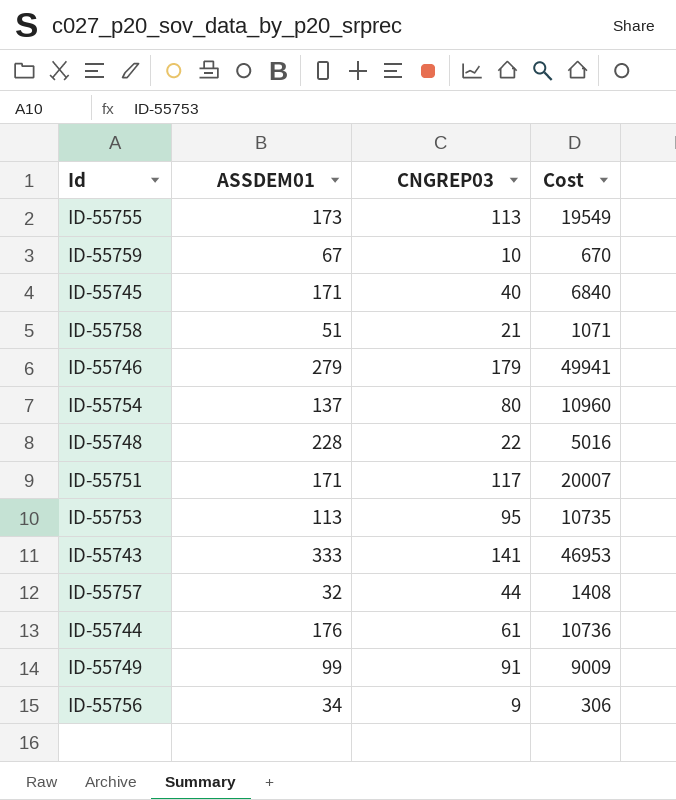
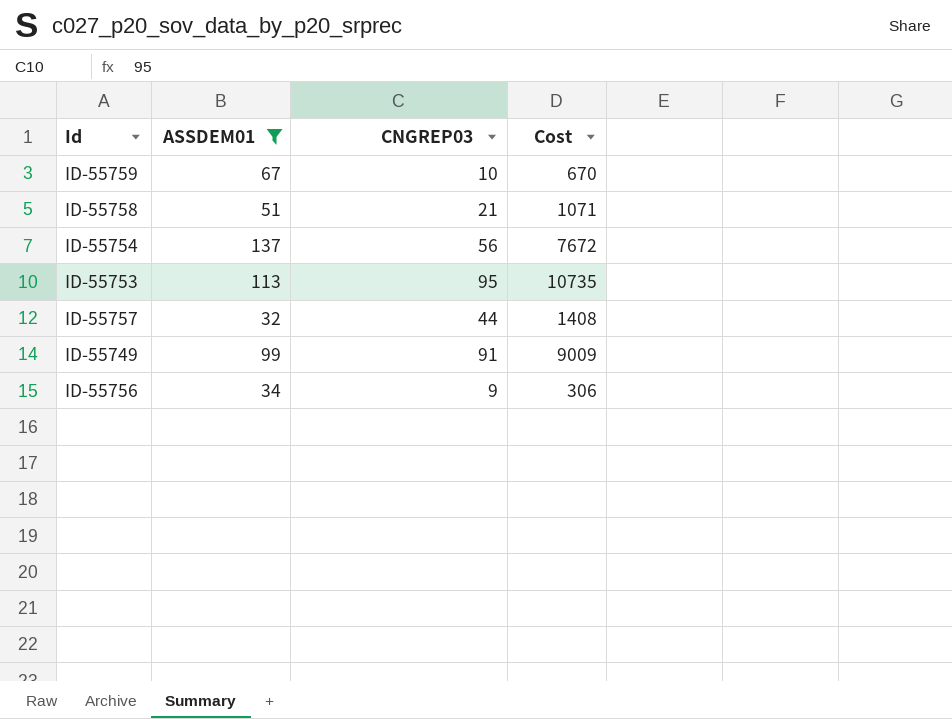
filter: none -> ASSDEM01 <= 137
ID-55754 | CNGREP03: 80 -> 56
ID-55754 | Cost: 10960 -> 7672

